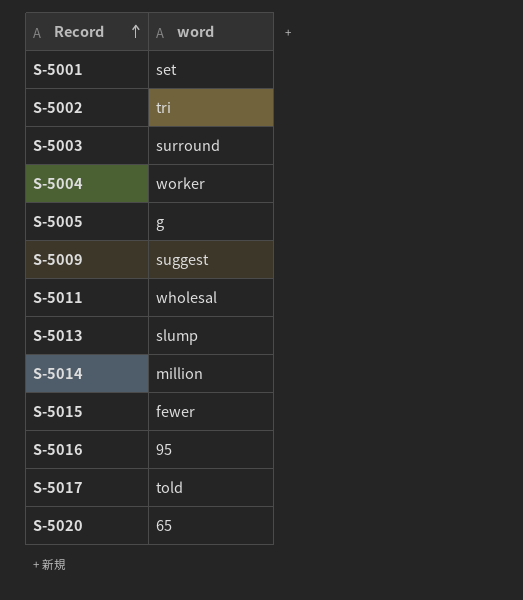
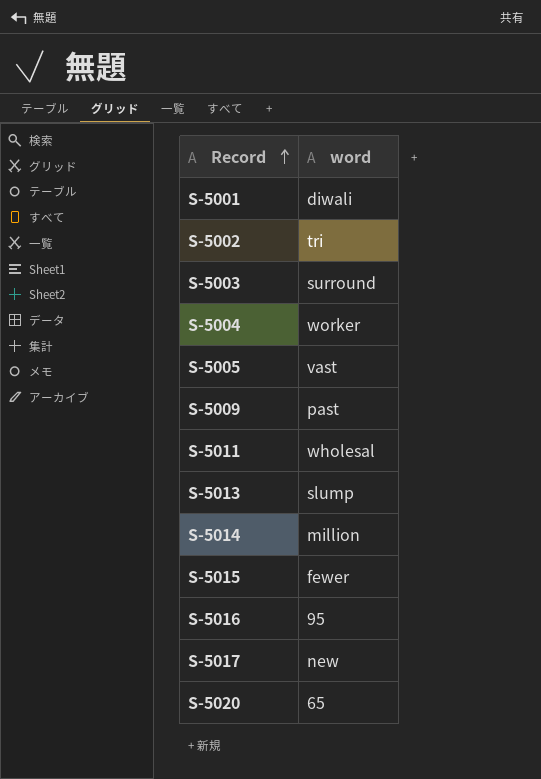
S-5001 | word: set -> diwali
S-5005 | word: g -> vast
S-5009 | word: suggest -> past
S-5017 | word: told -> new

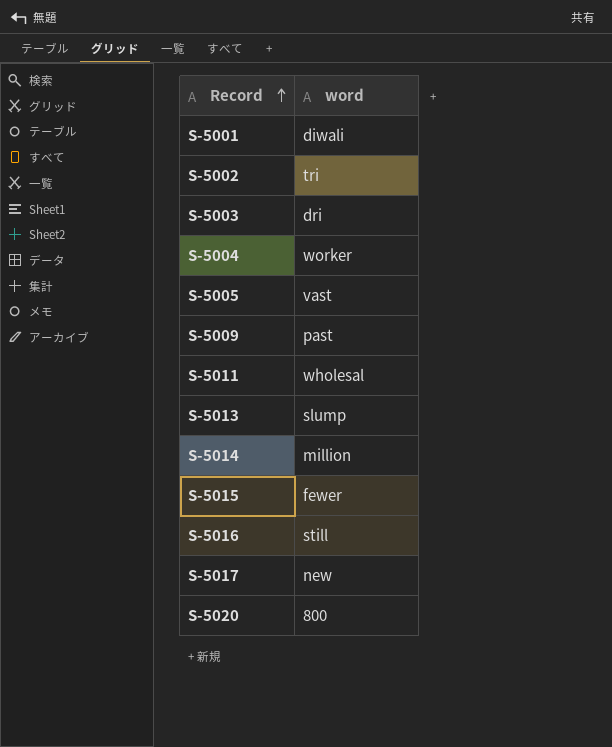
S-5003 | word: surround -> dri
S-5016 | word: 95 -> still
S-5020 | word: 65 -> 800

